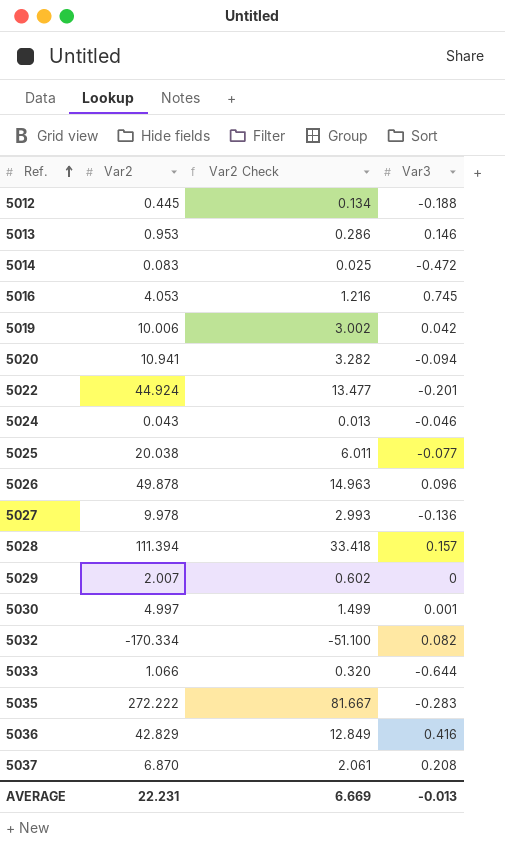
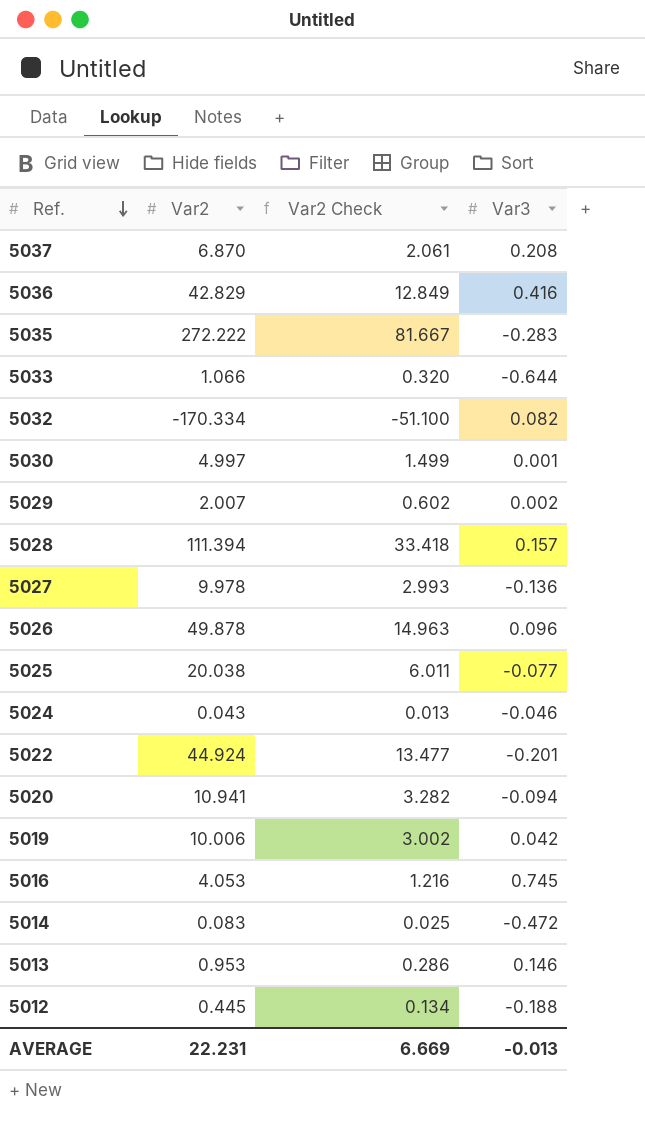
row order: Ref. ascending -> Ref. descending
5029 | Var3: 0 -> 0.002

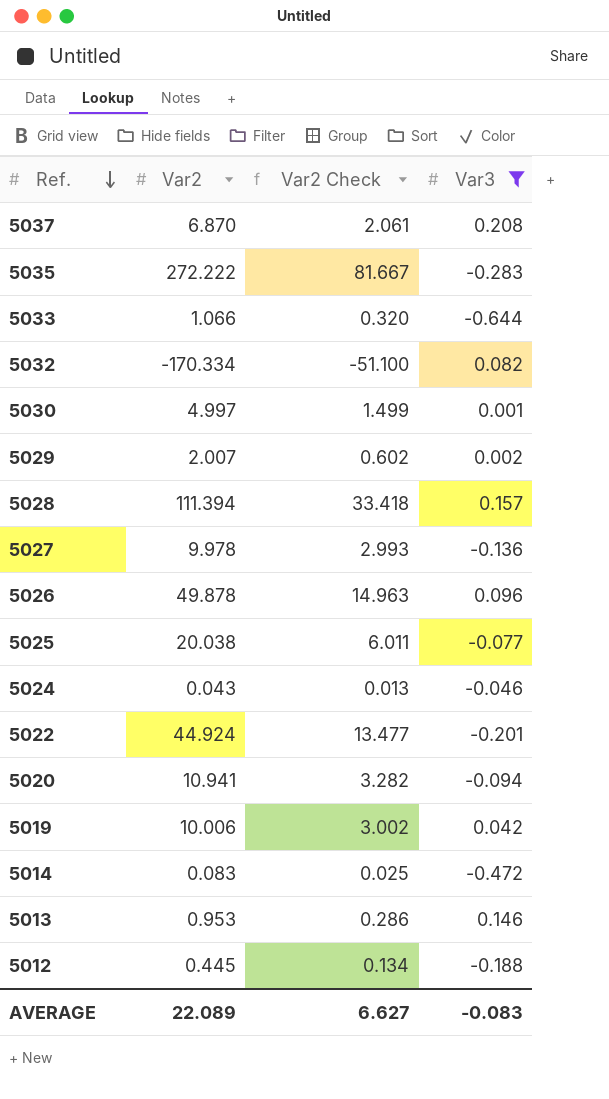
filter: none -> Var3 <= 0.208
AVERAGE | Var2: 22.231 -> 22.089
AVERAGE | Var2 Check: 6.669 -> 6.627
AVERAGE | Var3: -0.013 -> -0.083

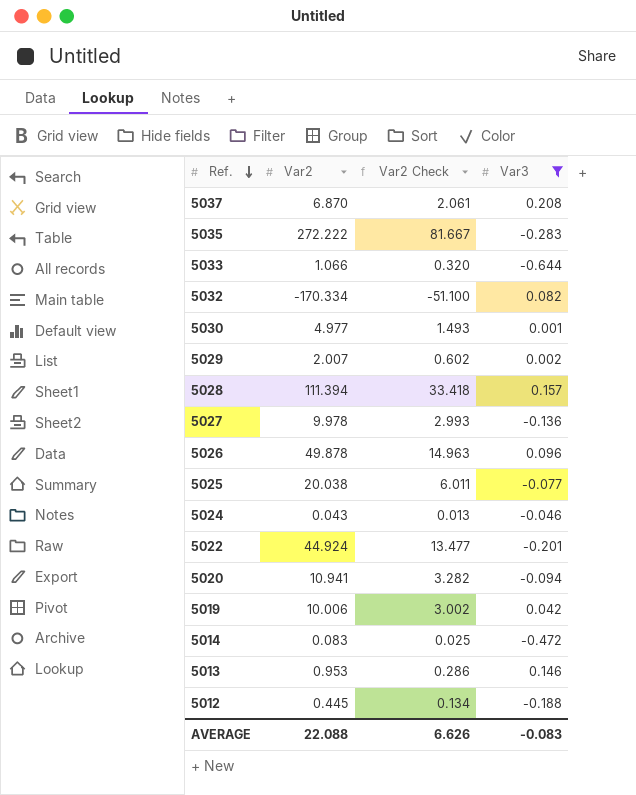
5030 | Var2: 4.997 -> 4.977
5030 | Var2 Check: 1.499 -> 1.493
AVERAGE | Var2: 22.089 -> 22.088
AVERAGE | Var2 Check: 6.627 -> 6.626

